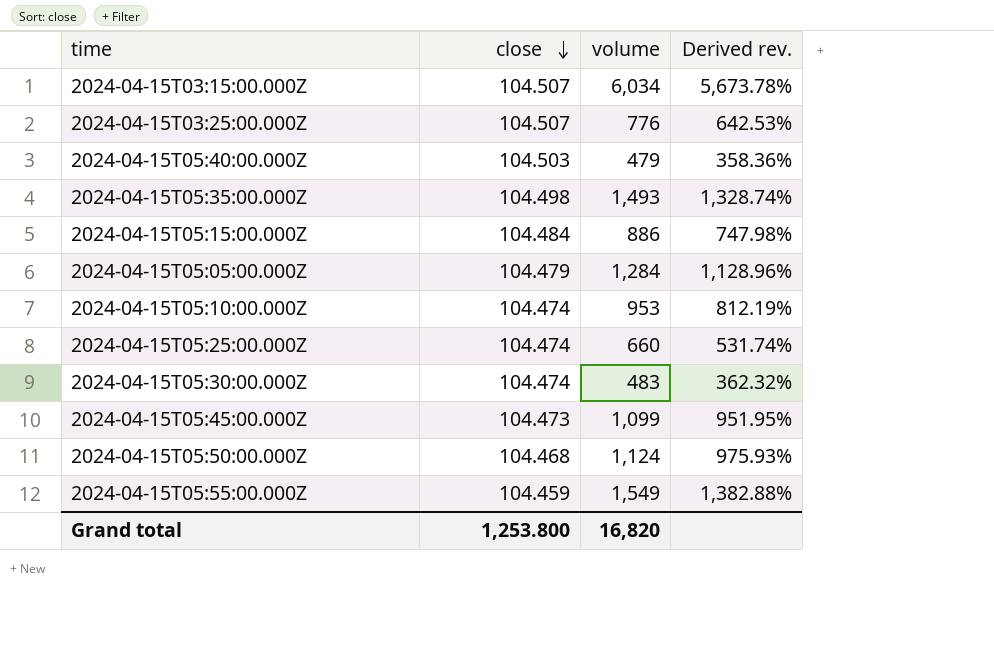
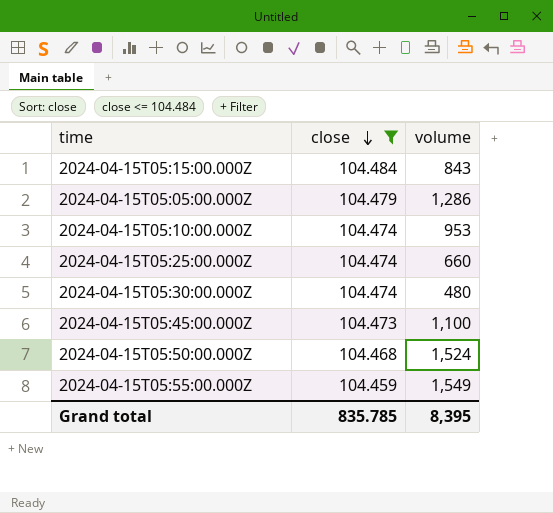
filter: none -> close <= 104.484
column Derived rev. | formula: ([volume] - [close]) / [close] -> none
2024-04-15T05:15:00.000Z | volume: 886 -> 843
2024-04-15T05:05:00.000Z | volume: 1,284 -> 1,286
2024-04-15T05:30:00.000Z | volume: 483 -> 480
2024-04-15T05:45:00.000Z | volume: 1,099 -> 1,100
2024-04-15T05:50:00.000Z | volume: 1,124 -> 1,524
Grand total | close: 1,253.800 -> 835.785
Grand total | volume: 16,820 -> 8,395

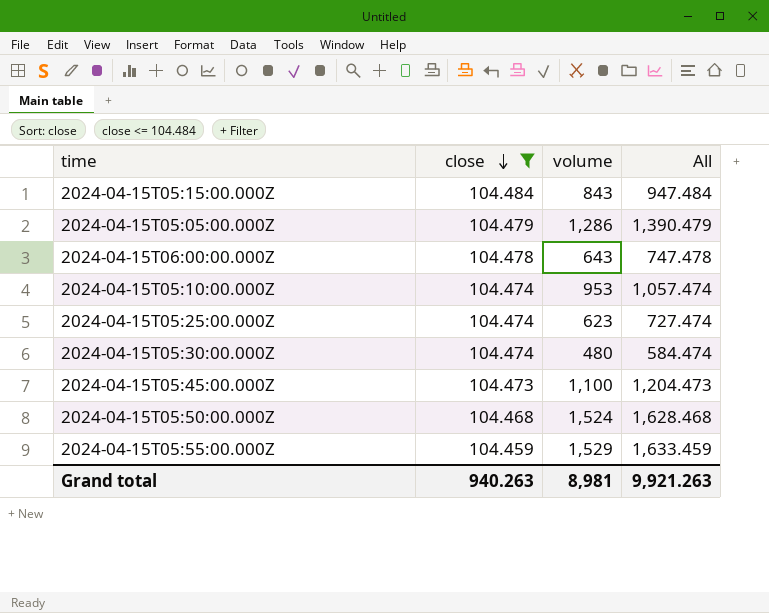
column All | formula: none -> [close] + [volume]
row 2024-04-15T06:00:00.000Z: none -> 104.478 | 643 | 747.478
2024-04-15T05:25:00.000Z | volume: 660 -> 623
2024-04-15T05:55:00.000Z | volume: 1,549 -> 1,529
Grand total | close: 835.785 -> 940.263
Grand total | volume: 8,395 -> 8,981

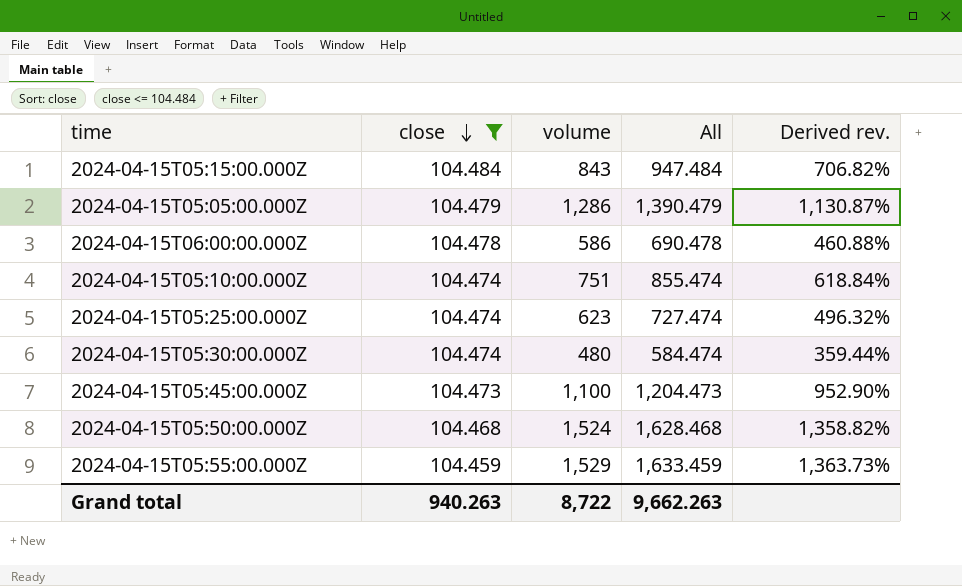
column Derived rev. | formula: none -> ([volume] - [close]) / [close]
2024-04-15T06:00:00.000Z | volume: 643 -> 586
2024-04-15T06:00:00.000Z | All: 747.478 -> 690.478
2024-04-15T05:10:00.000Z | volume: 953 -> 751
2024-04-15T05:10:00.000Z | All: 1,057.474 -> 855.474
Grand total | volume: 8,981 -> 8,722
Grand total | All: 9,921.263 -> 9,662.263

